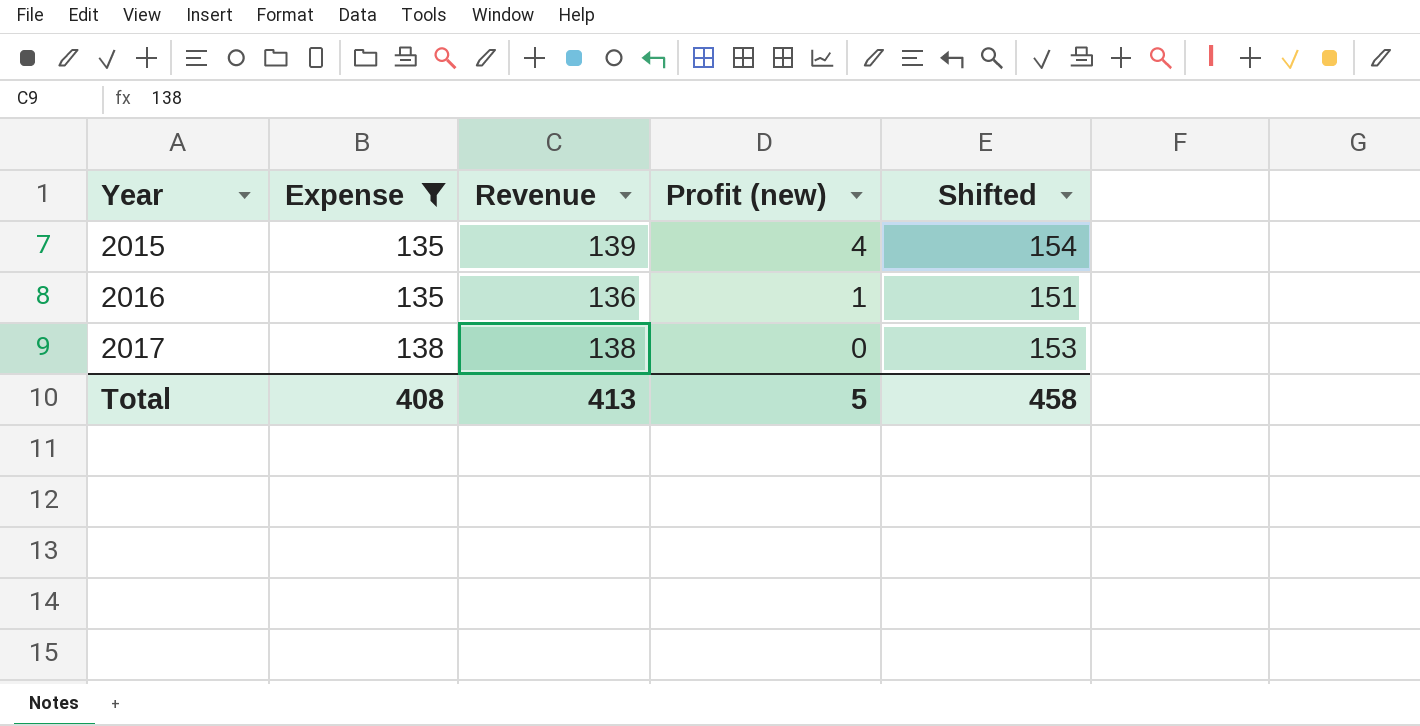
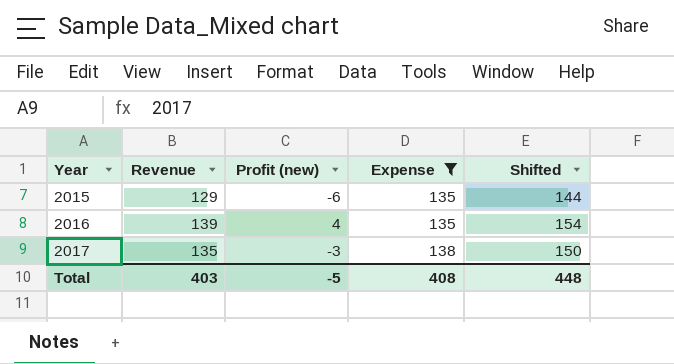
column Expense | position: 2 -> 4
2015 | Revenue: 139 -> 129
2015 | Profit (new): 4 -> -6
2015 | Shifted: 154 -> 144
2016 | Revenue: 136 -> 139
2016 | Profit (new): 1 -> 4
2016 | Shifted: 151 -> 154
2017 | Revenue: 138 -> 135
2017 | Profit (new): 0 -> -3
2017 | Shifted: 153 -> 150
Total | Revenue: 413 -> 403
Total | Profit (new): 5 -> -5
Total | Shifted: 458 -> 448

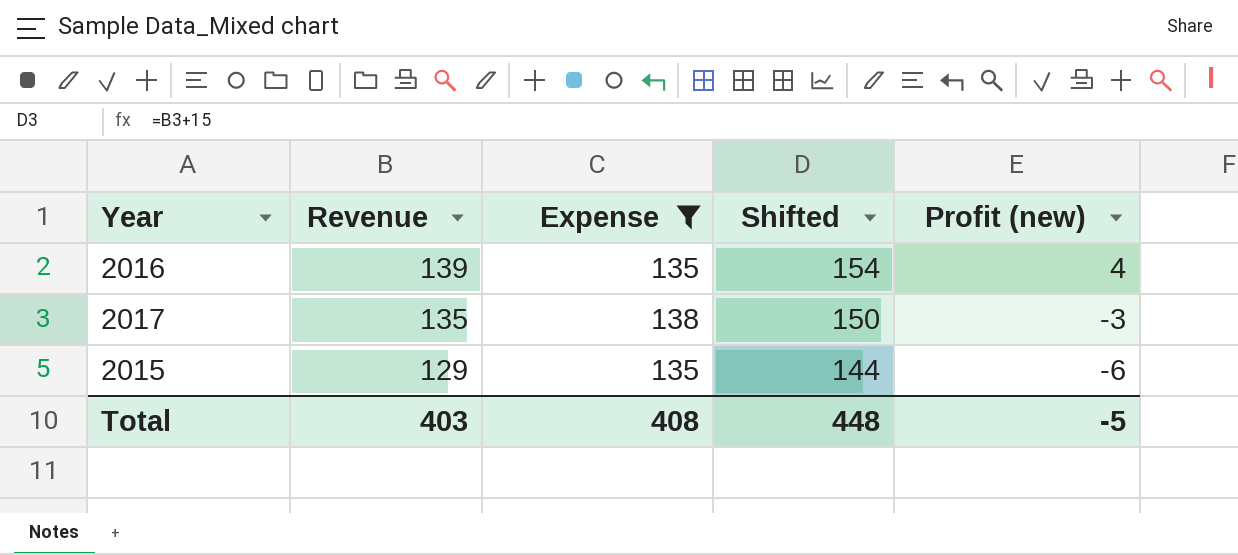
row order: Year ascending -> Revenue descending
column Profit (new) | position: 3 -> 5

